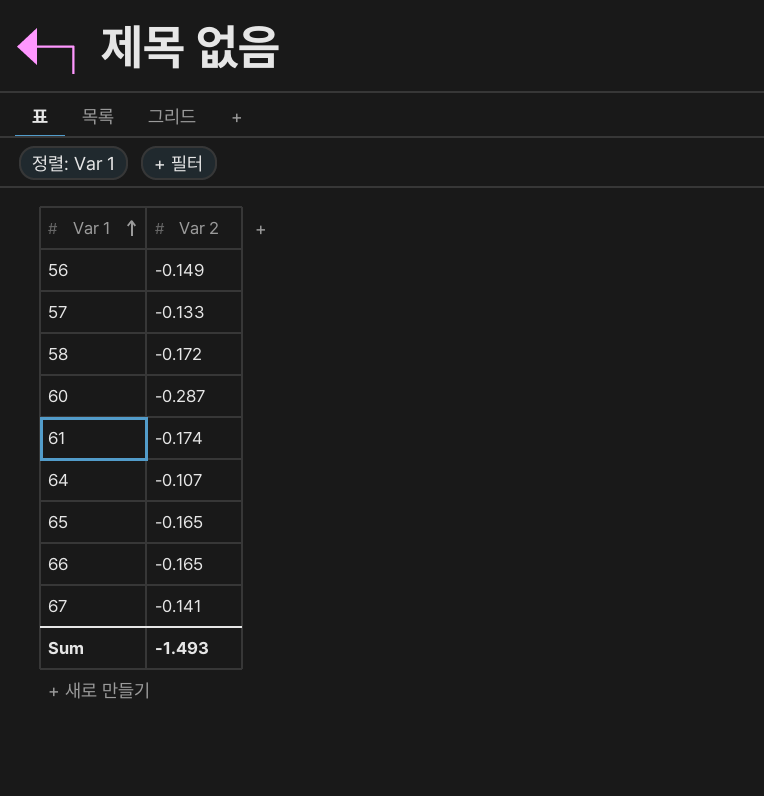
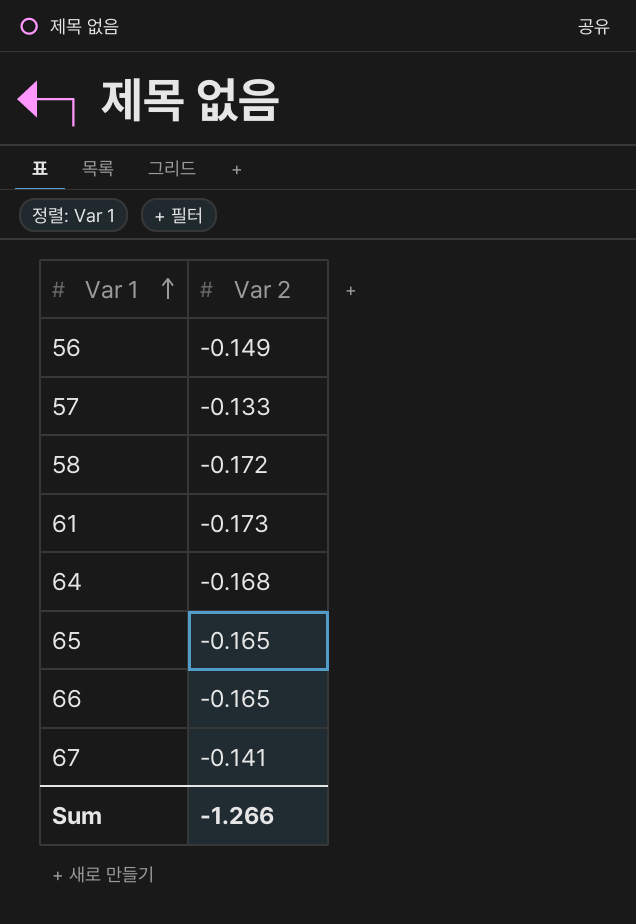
row 60: -0.287 -> none
61 | Var 2: -0.174 -> -0.173
64 | Var 2: -0.107 -> -0.168
Sum | Var 2: -1.493 -> -1.266

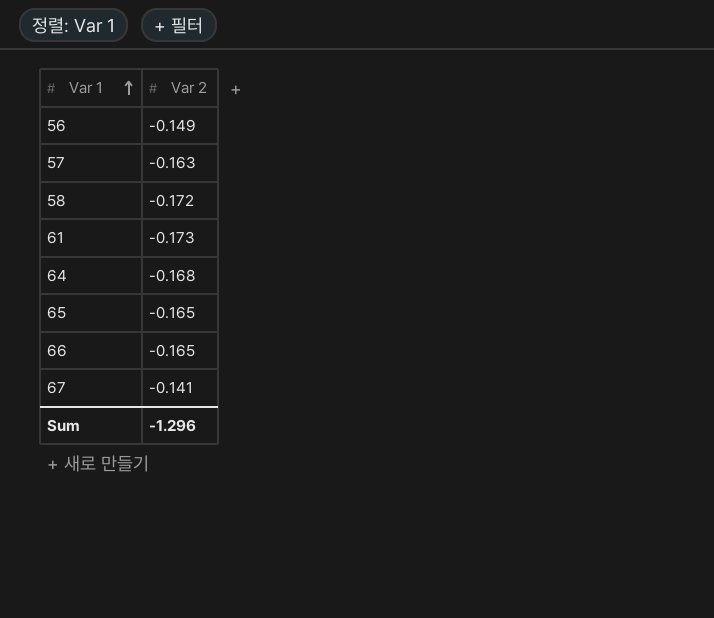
57 | Var 2: -0.133 -> -0.163
Sum | Var 2: -1.266 -> -1.296

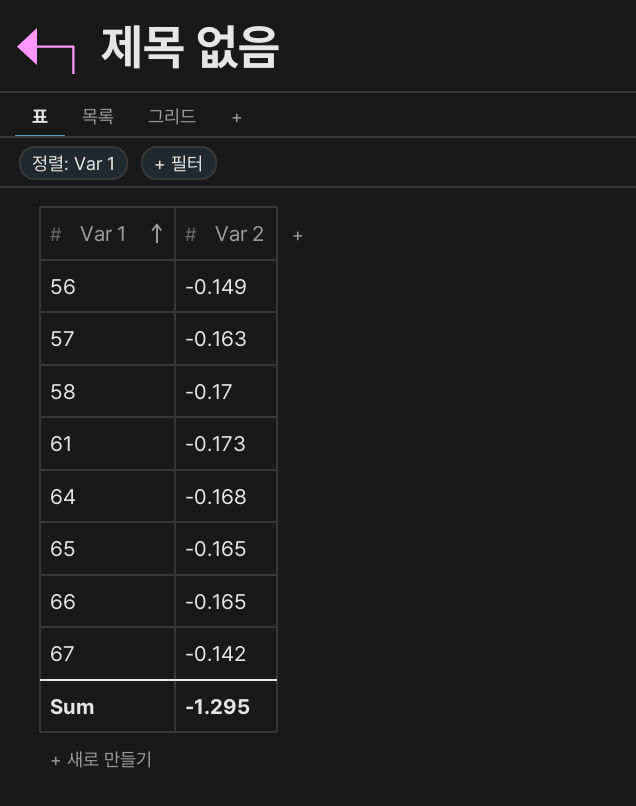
58 | Var 2: -0.172 -> -0.17
67 | Var 2: -0.141 -> -0.142
Sum | Var 2: -1.296 -> -1.295

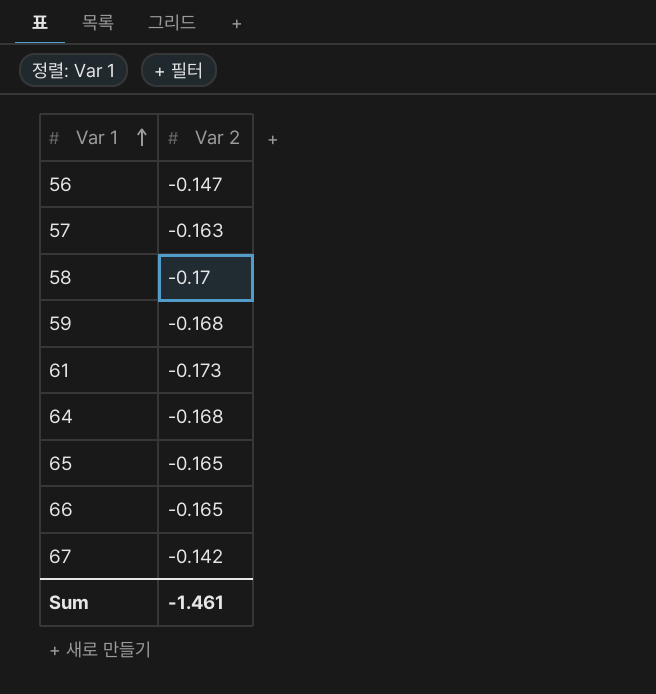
56 | Var 2: -0.149 -> -0.147
row 59: none -> -0.168
Sum | Var 2: -1.295 -> -1.461

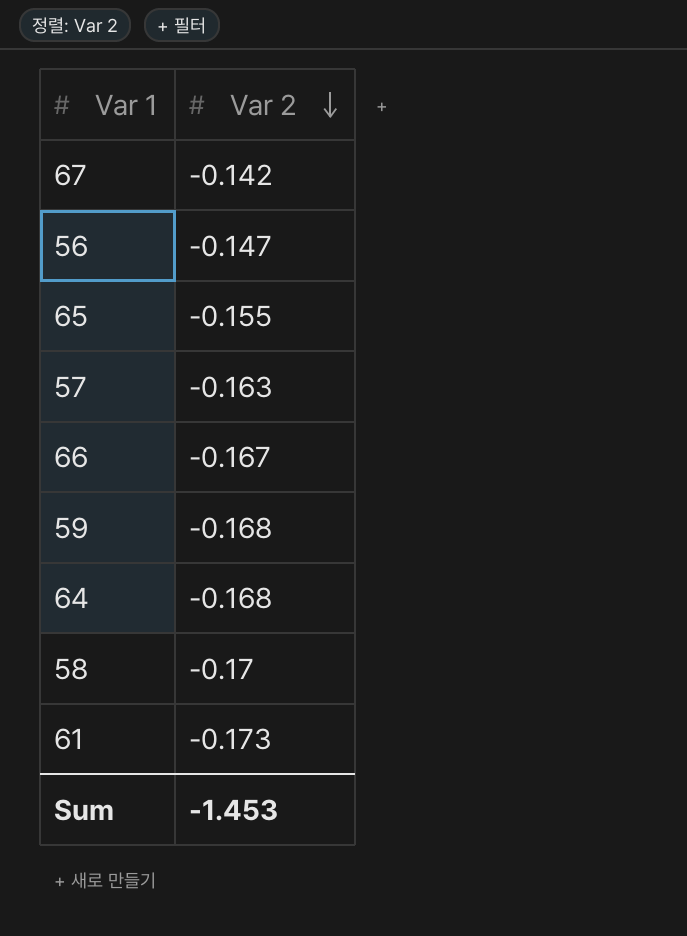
row order: Var 1 ascending -> Var 2 descending
65 | Var 2: -0.165 -> -0.155
66 | Var 2: -0.165 -> -0.167
Sum | Var 2: -1.461 -> -1.453

